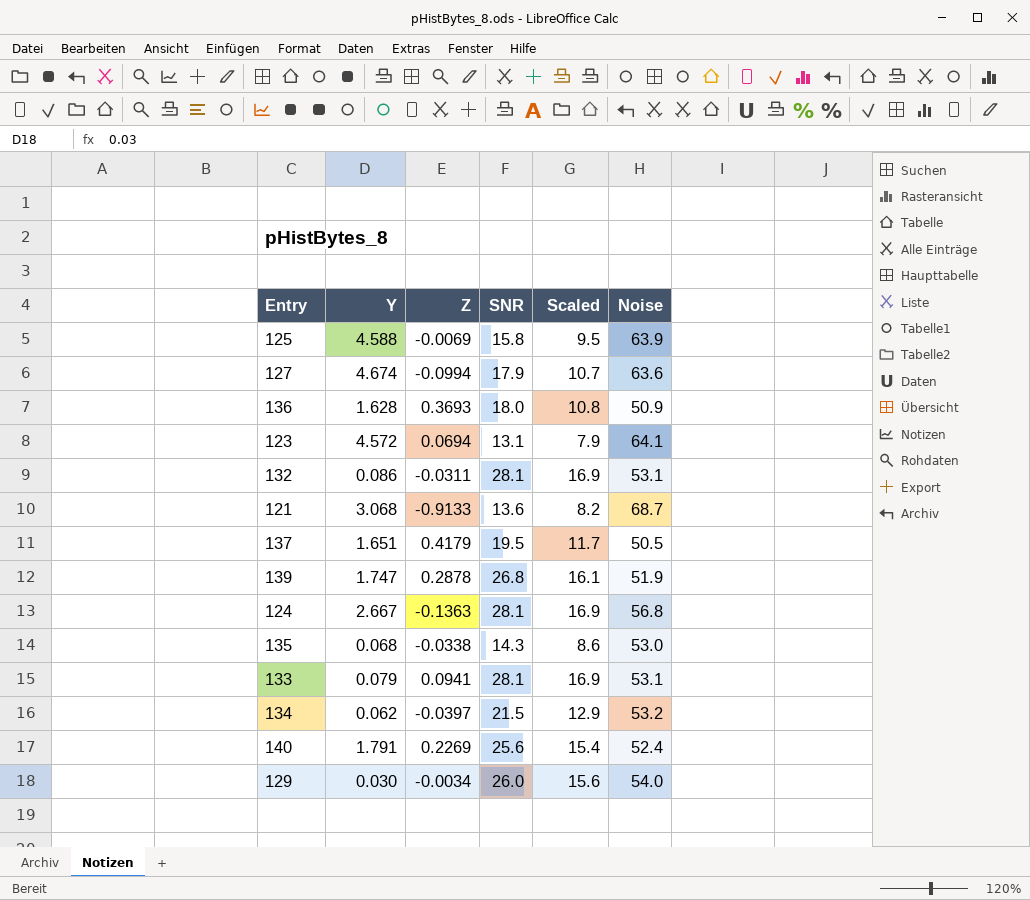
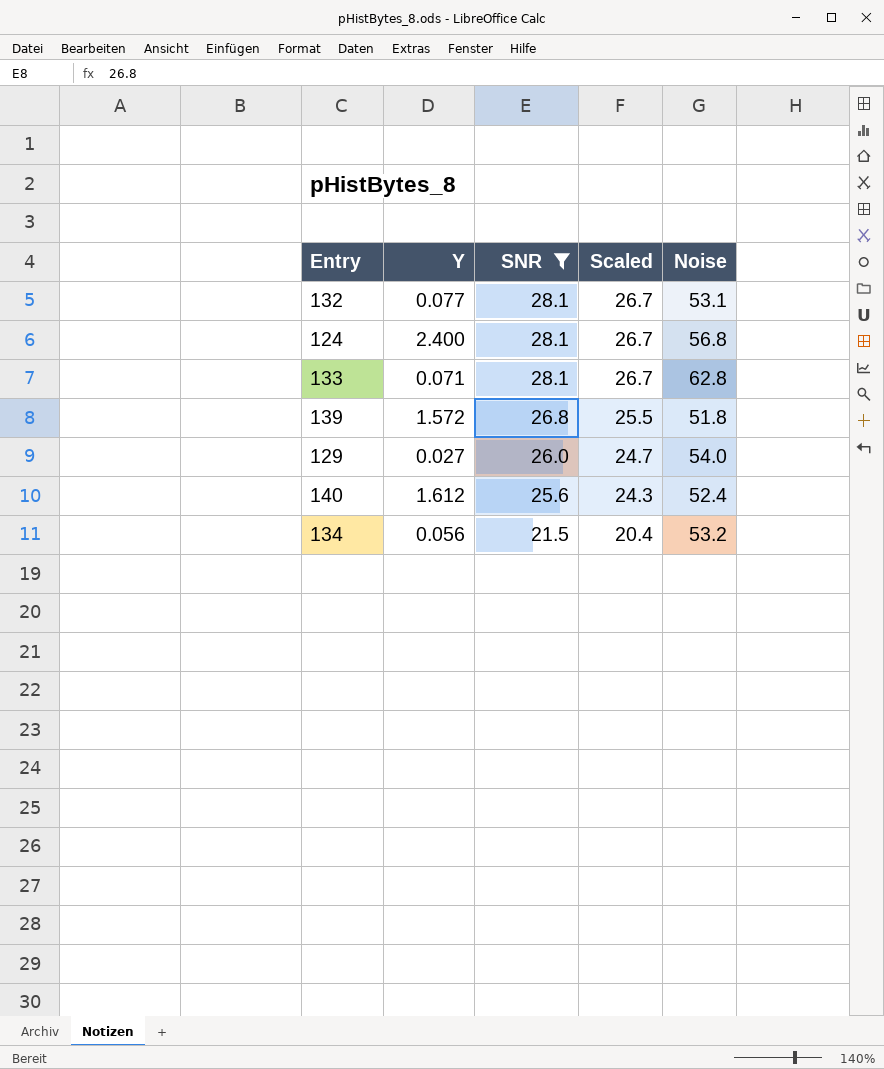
filter: none -> SNR >= 21.5
row order: none -> SNR descending
column Z | position: 3 -> none
column Scaled | formula: [SNR] * 0.6 -> [SNR] * 0.95
132 | Y: 0.086 -> 0.077
124 | Y: 2.667 -> 2.400
133 | Y: 0.079 -> 0.071
133 | Noise: 53.1 -> 62.8
139 | Y: 1.747 -> 1.572
139 | Noise: 51.9 -> 51.8
129 | Y: 0.030 -> 0.027
140 | Y: 1.791 -> 1.612
134 | Y: 0.062 -> 0.056

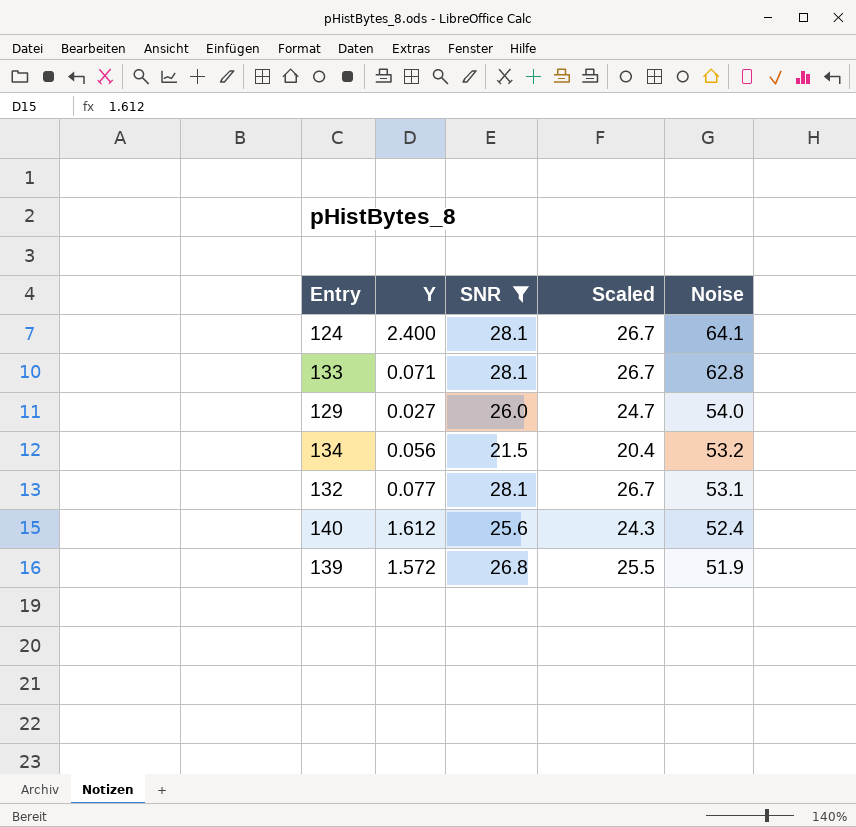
row order: SNR descending -> Noise descending
124 | Noise: 56.8 -> 64.1
139 | Noise: 51.8 -> 51.9

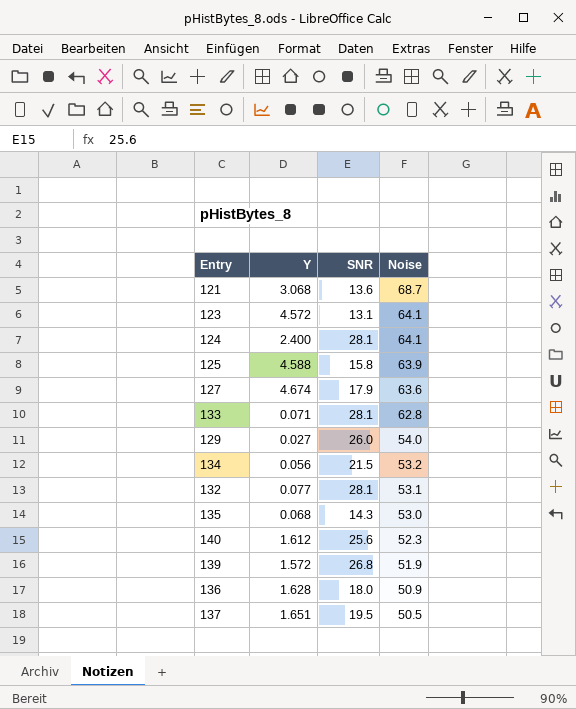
filter: SNR >= 21.5 -> none
column Scaled | formula: [SNR] * 0.95 -> none
140 | Noise: 52.4 -> 52.3

